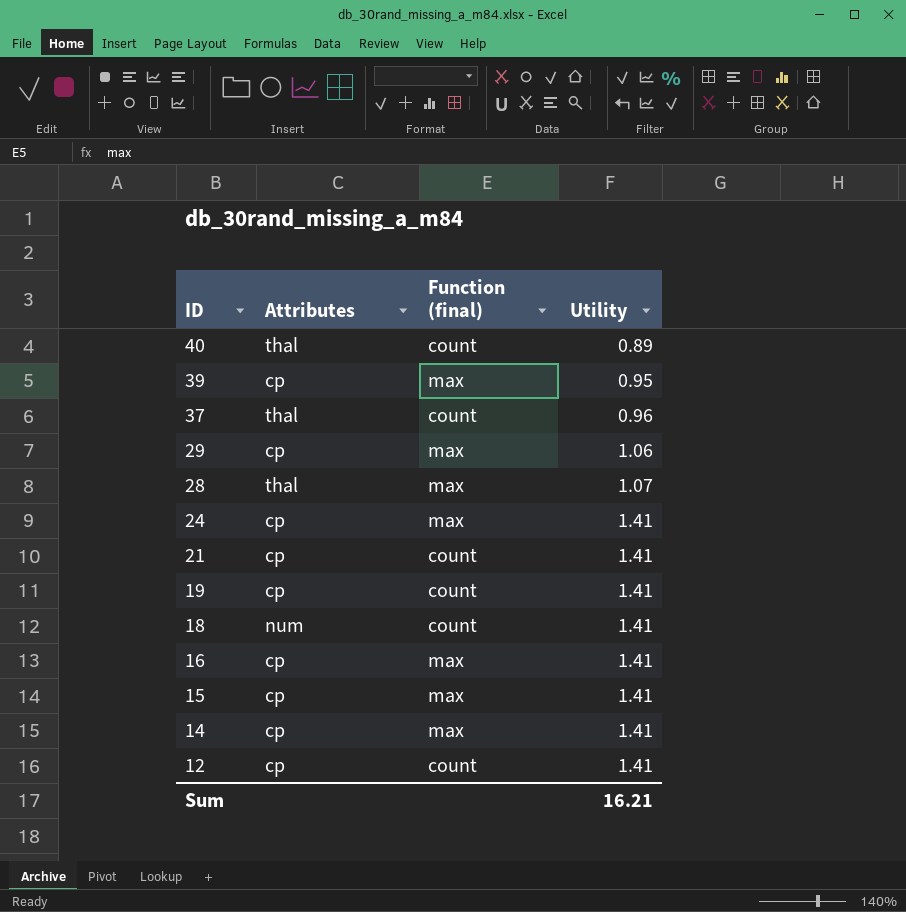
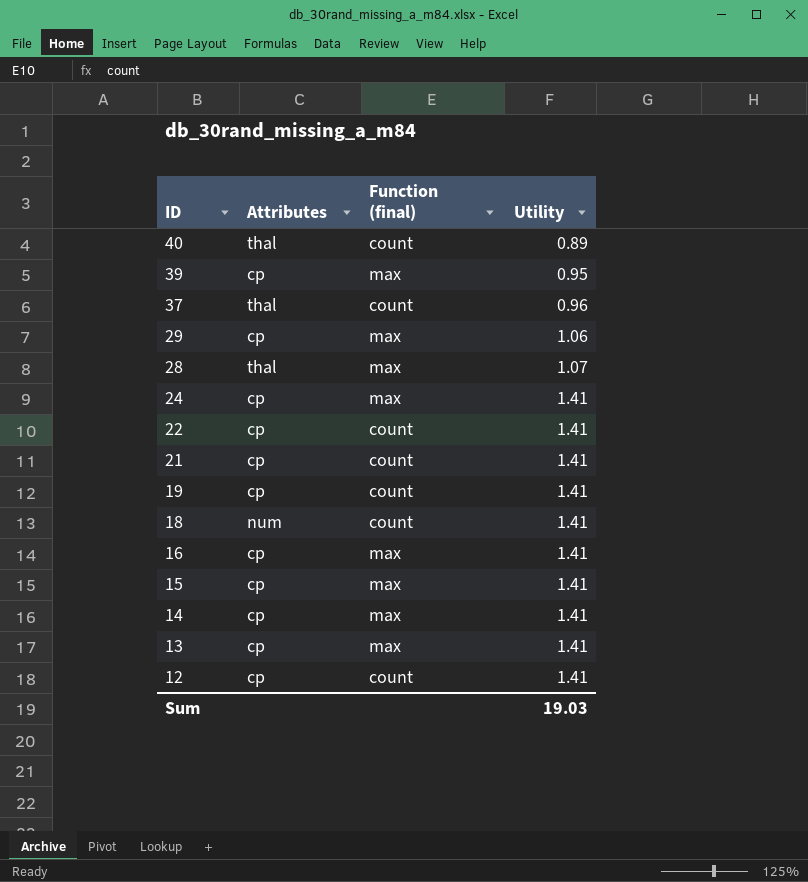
row 22: none -> cp | count | 1.41
row 13: none -> cp | max | 1.41
Sum | Utility: 16.21 -> 19.03

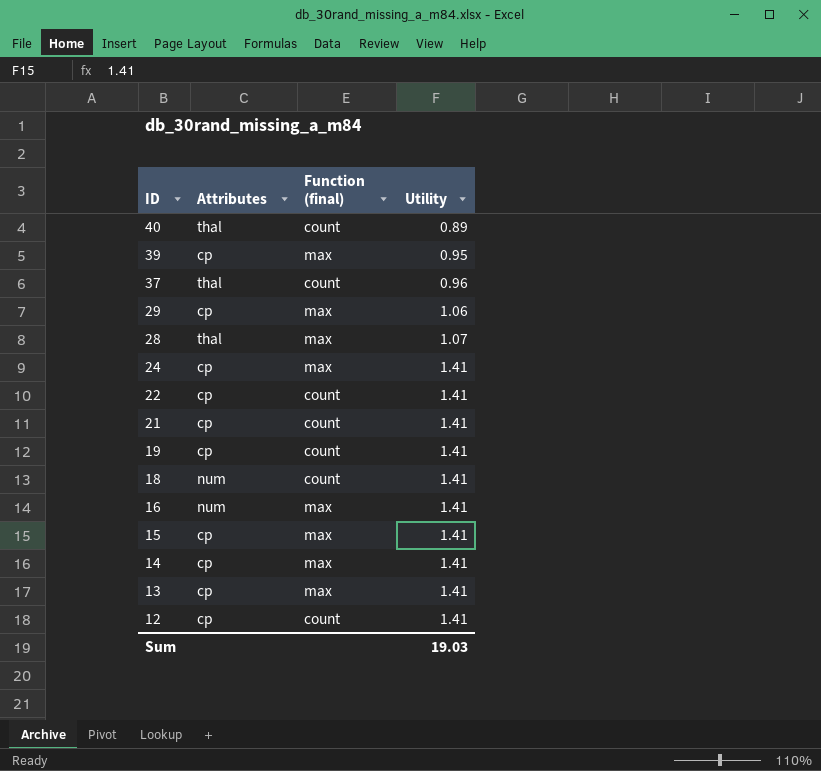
16 | Attributes: cp -> num

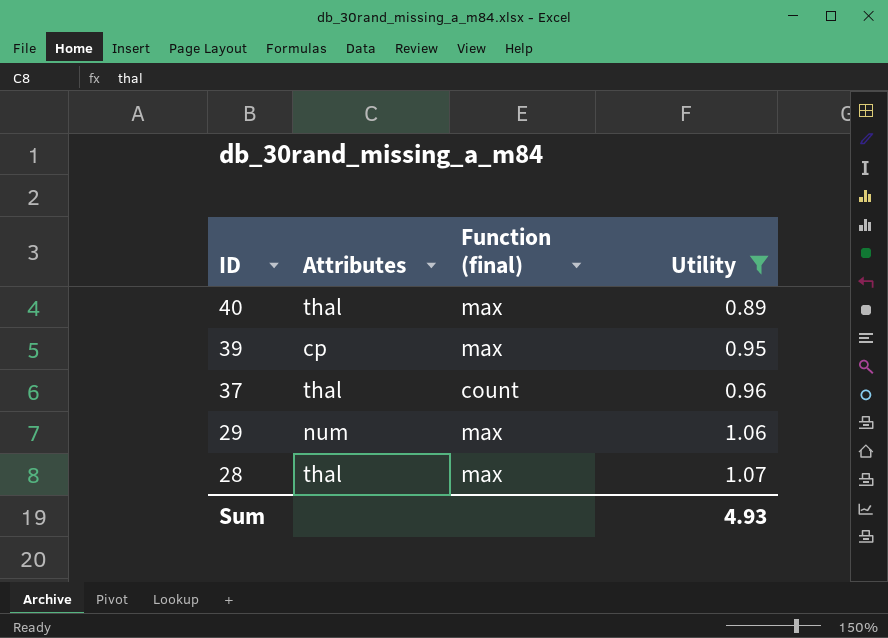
filter: none -> Utility != 1.41
40 | Function (final): count -> max
29 | Attributes: cp -> num
Sum | Utility: 19.03 -> 4.93

